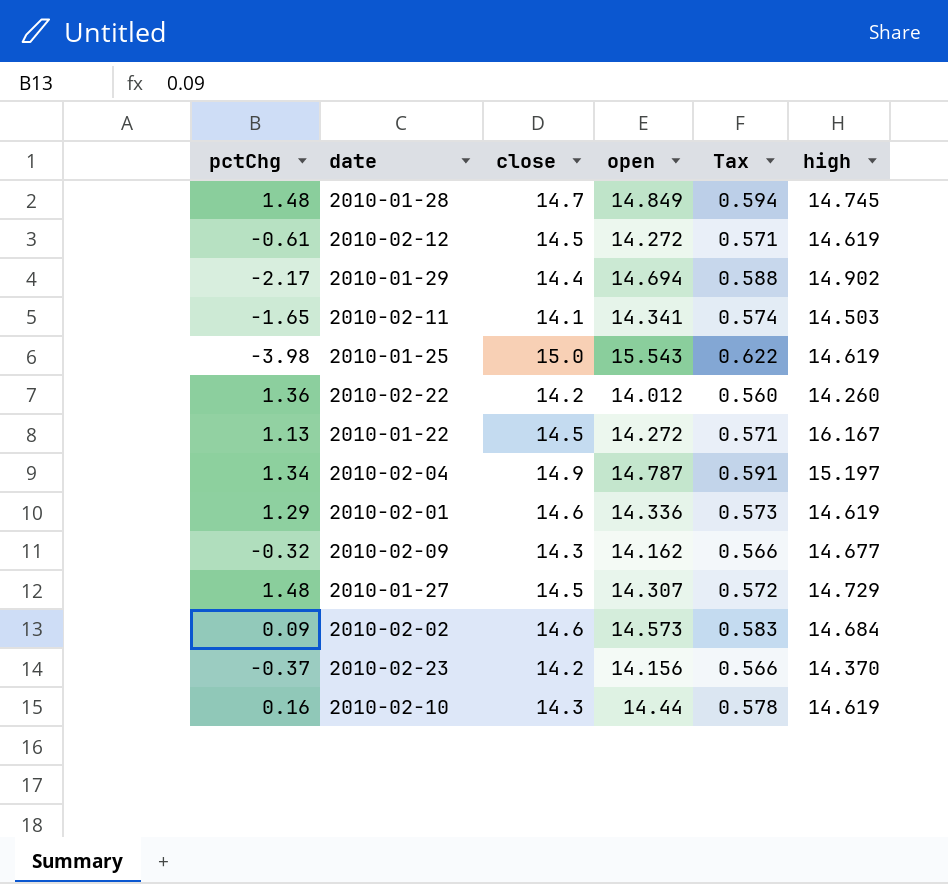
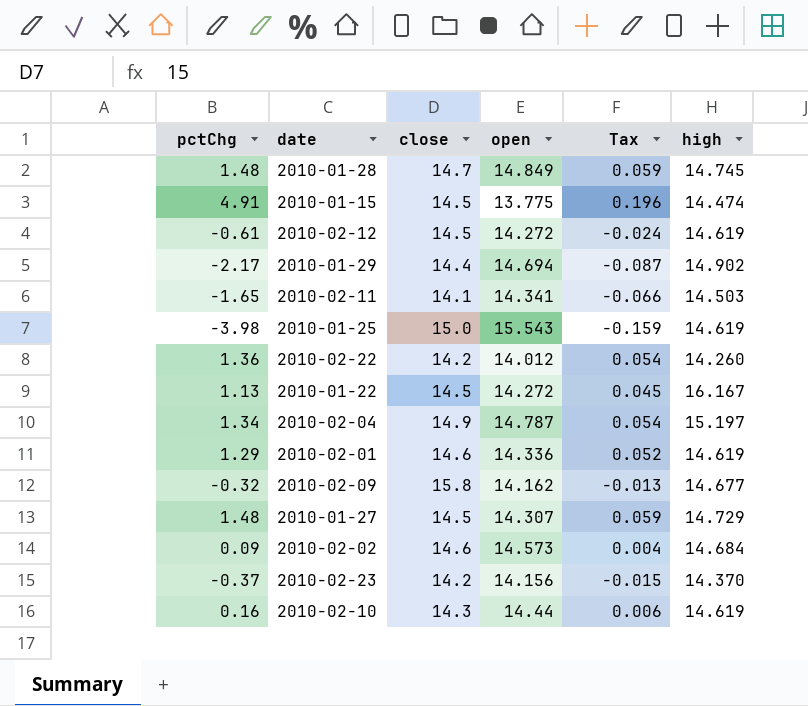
column Tax | formula: [open] * 0.04 -> [pctChg] * 0.04
row 2010-01-15: none -> 4.91 | 14.5 | 13.775 | 0.196 | 14.474
2010-02-09 | close: 14.3 -> 15.8

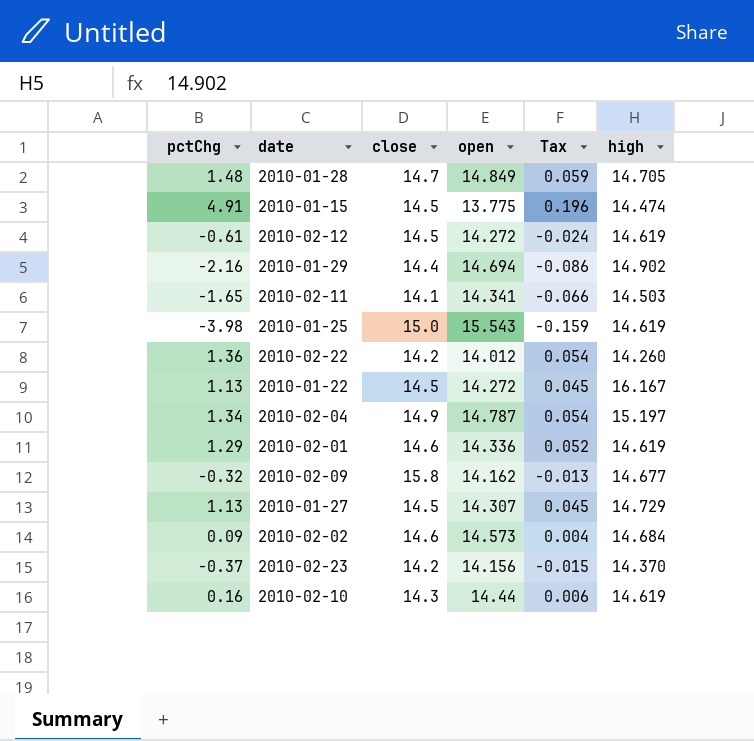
2010-01-28 | high: 14.745 -> 14.705
2010-01-29 | pctChg: -2.17 -> -2.16
2010-01-29 | Tax: -0.087 -> -0.086
2010-01-27 | pctChg: 1.48 -> 1.13
2010-01-27 | Tax: 0.059 -> 0.045

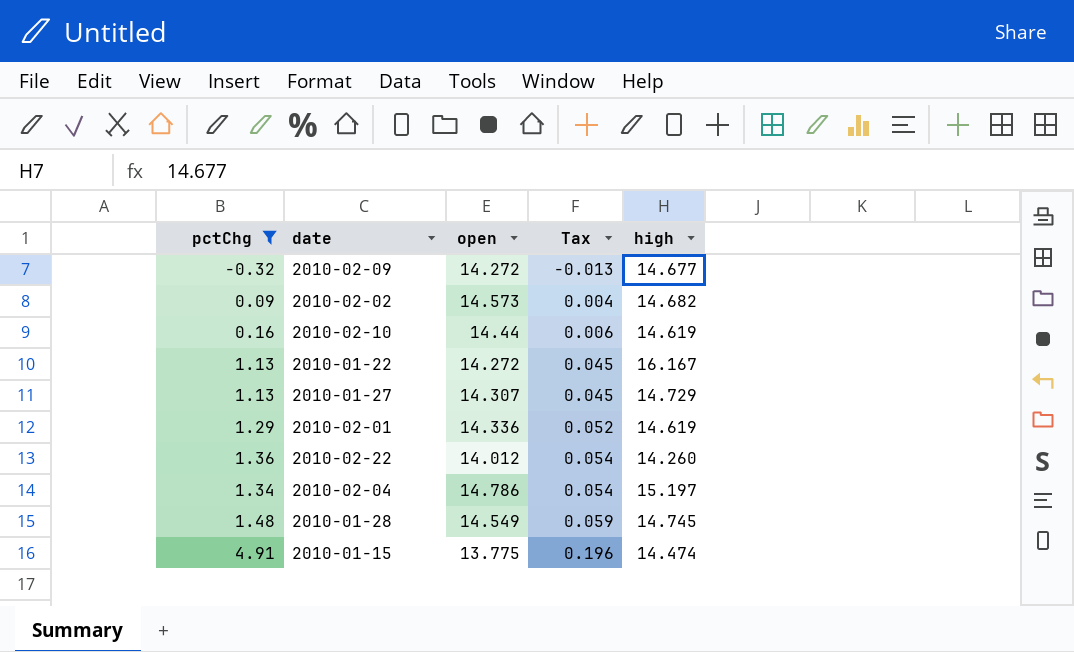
filter: none -> pctChg >= -0.32
row order: none -> Tax ascending
column close | position: 3 -> none
2010-02-09 | open: 14.162 -> 14.272
2010-02-02 | high: 14.684 -> 14.682
2010-02-04 | open: 14.787 -> 14.786
2010-01-28 | open: 14.849 -> 14.549
2010-01-28 | high: 14.705 -> 14.745

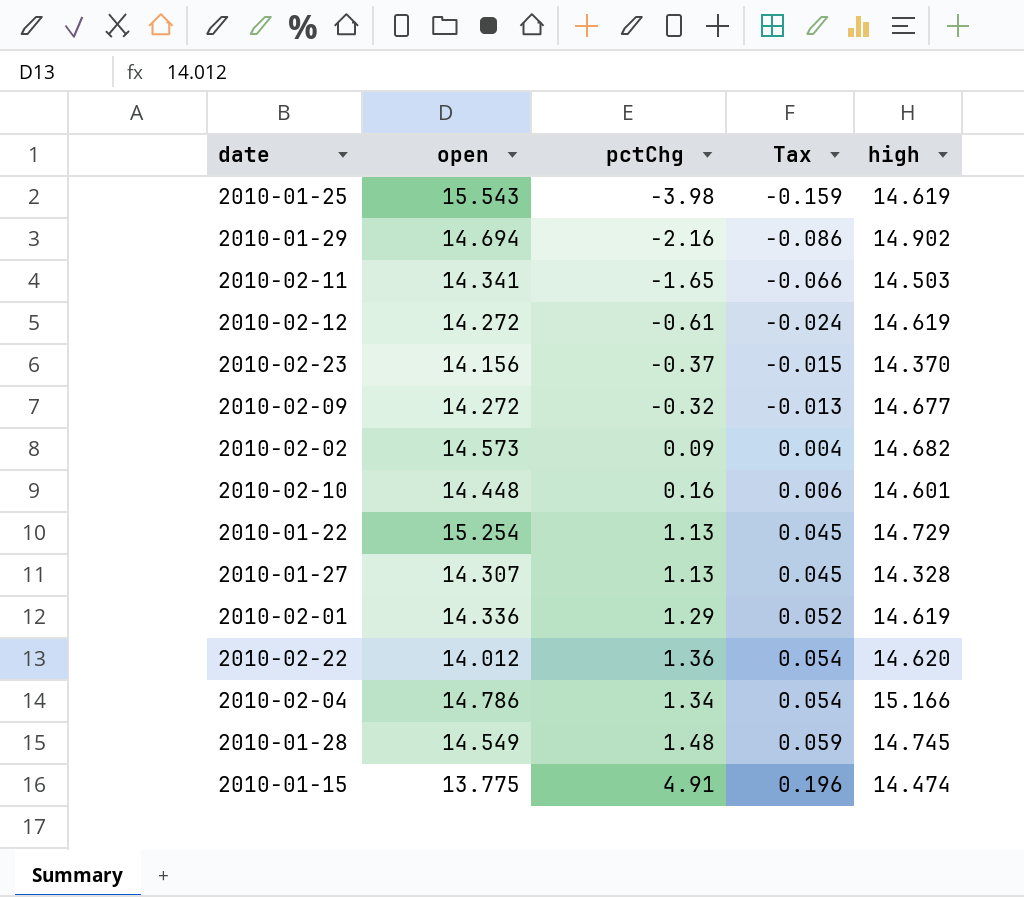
filter: pctChg >= -0.32 -> none
column pctChg | position: 1 -> 3
2010-02-10 | open: 14.44 -> 14.448
2010-02-10 | high: 14.619 -> 14.601
2010-01-22 | open: 14.272 -> 15.254
2010-01-22 | high: 16.167 -> 14.729
2010-01-27 | high: 14.729 -> 14.328
2010-02-22 | high: 14.260 -> 14.620
2010-02-04 | high: 15.197 -> 15.166

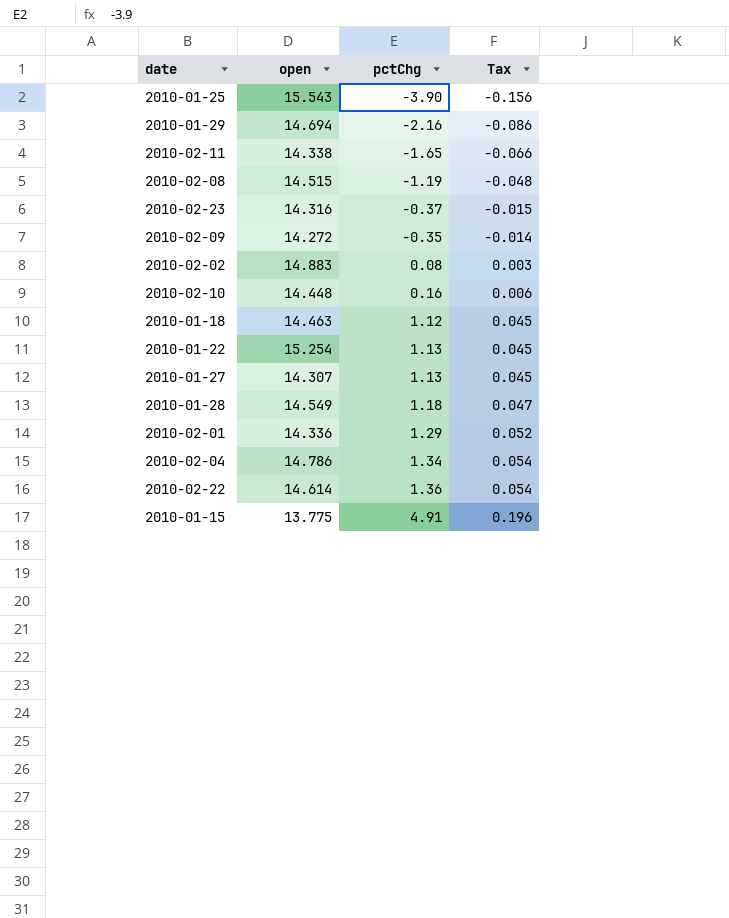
row order: Tax ascending -> pctChg ascending
column high | position: 5 -> none
row 2010-02-12: 14.272 | -0.61 | -0.024 | 14.619 -> none
2010-01-25 | pctChg: -3.98 -> -3.90
2010-01-25 | Tax: -0.159 -> -0.156
2010-02-11 | open: 14.341 -> 14.338
row 2010-02-08: none -> 14.515 | -1.19 | -0.048
2010-02-23 | open: 14.156 -> 14.316
2010-02-09 | pctChg: -0.32 -> -0.35
2010-02-09 | Tax: -0.013 -> -0.014
2010-02-02 | open: 14.573 -> 14.883
2010-02-02 | pctChg: 0.09 -> 0.08
2010-02-02 | Tax: 0.004 -> 0.003
row 2010-01-18: none -> 14.463 | 1.12 | 0.045
2010-01-28 | pctChg: 1.48 -> 1.18
2010-01-28 | Tax: 0.059 -> 0.047
2010-02-22 | open: 14.012 -> 14.614

